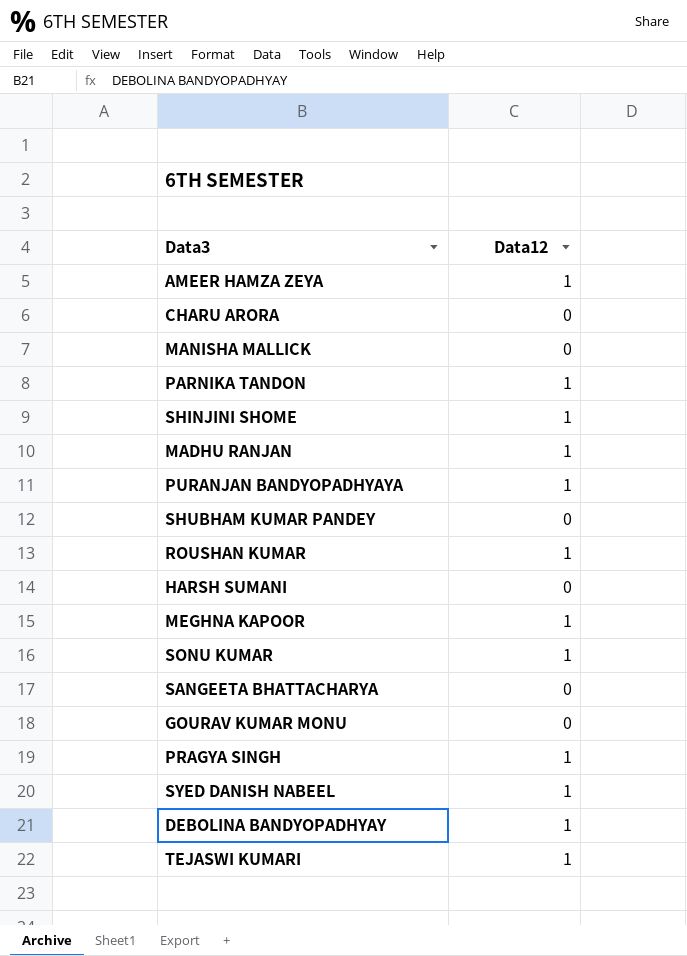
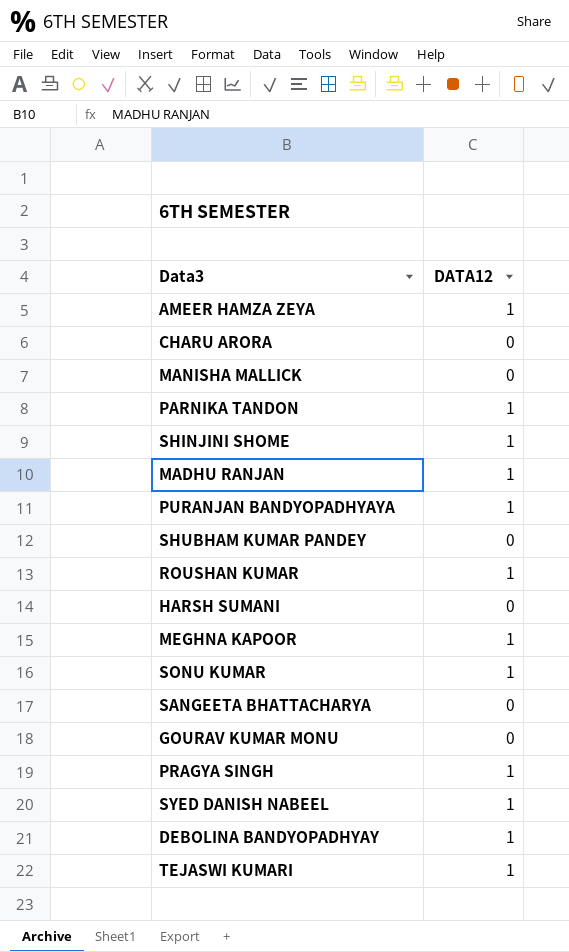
column name: Data12 -> DATA12

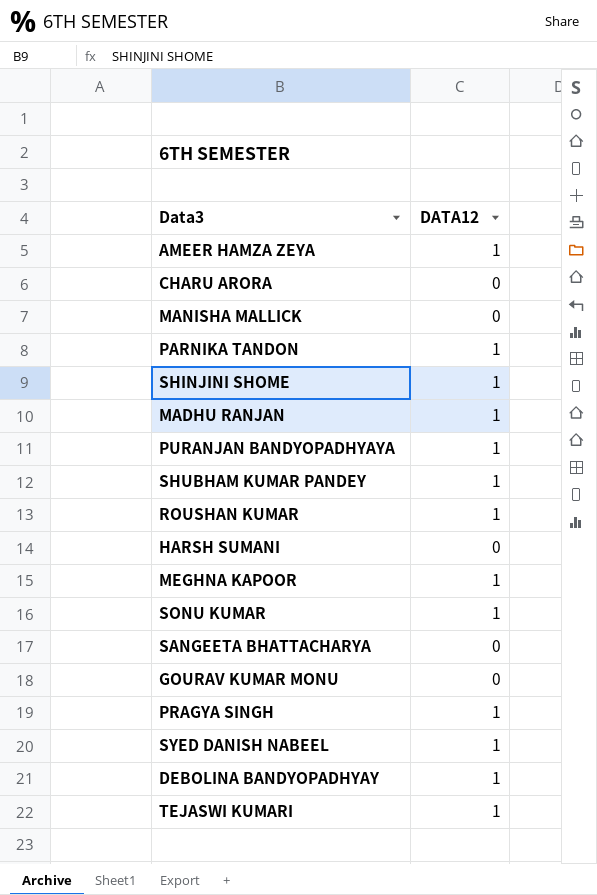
SHUBHAM KUMAR PANDEY | DATA12: 0 -> 1

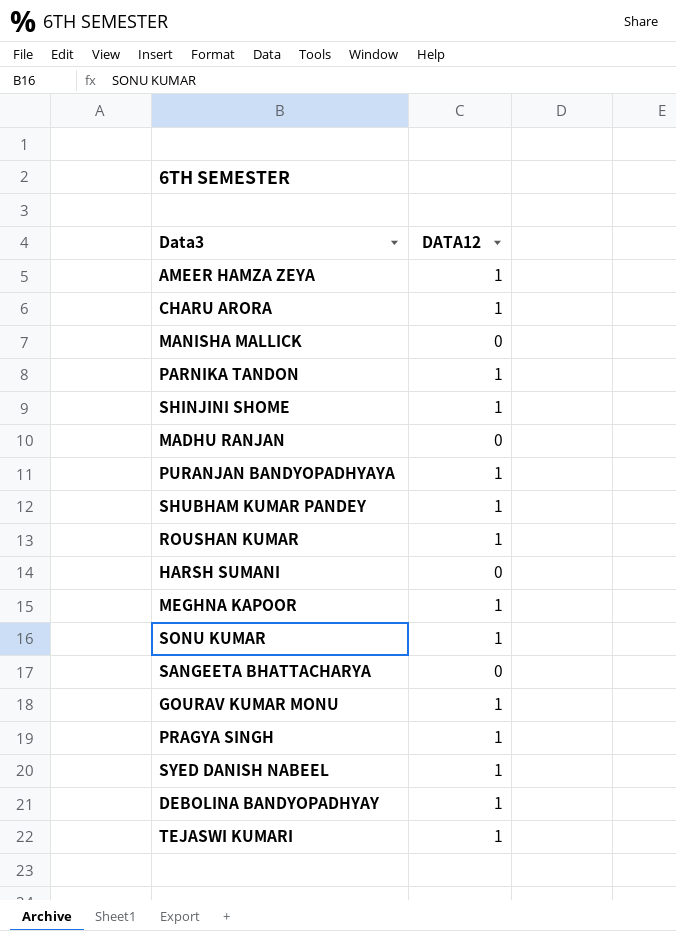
CHARU ARORA | DATA12: 0 -> 1
MADHU RANJAN | DATA12: 1 -> 0
GOURAV KUMAR MONU | DATA12: 0 -> 1

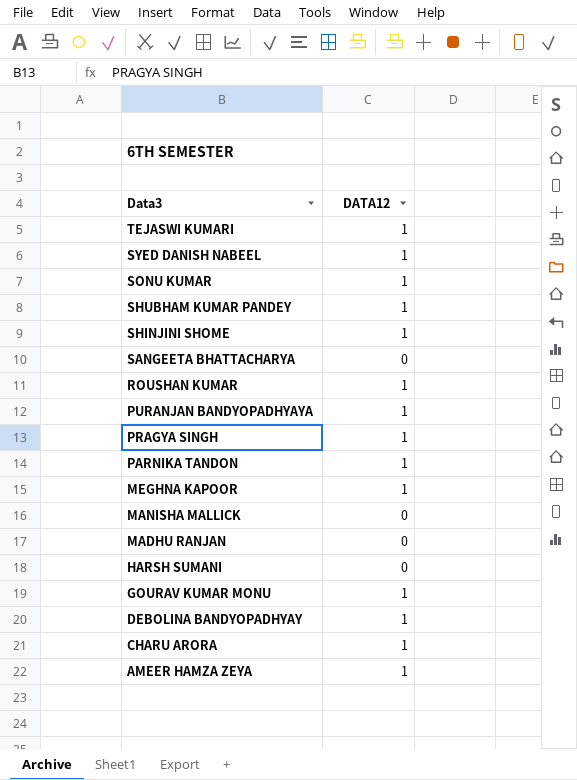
row order: none -> Data3 descending

